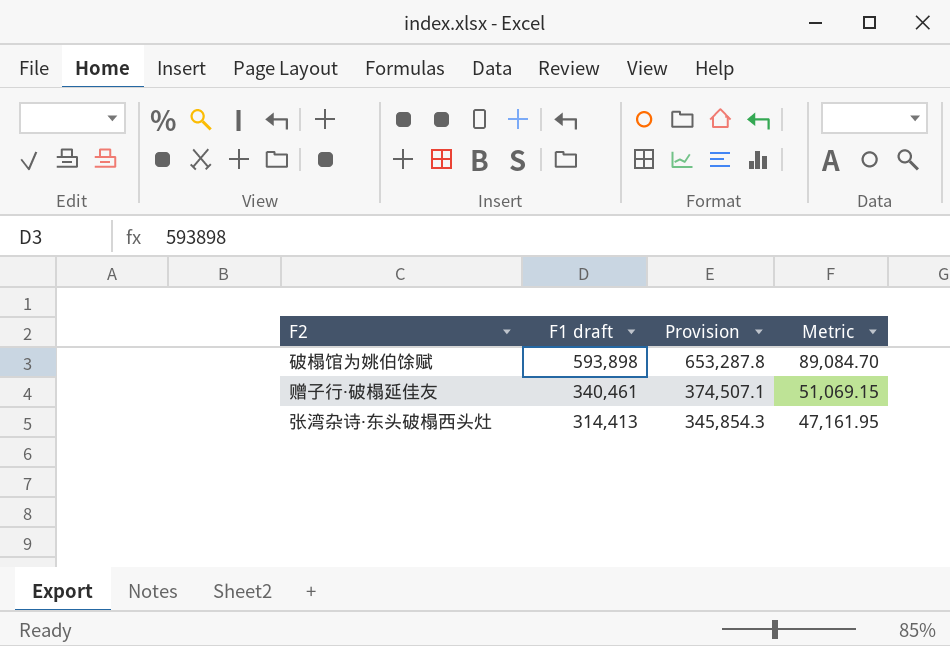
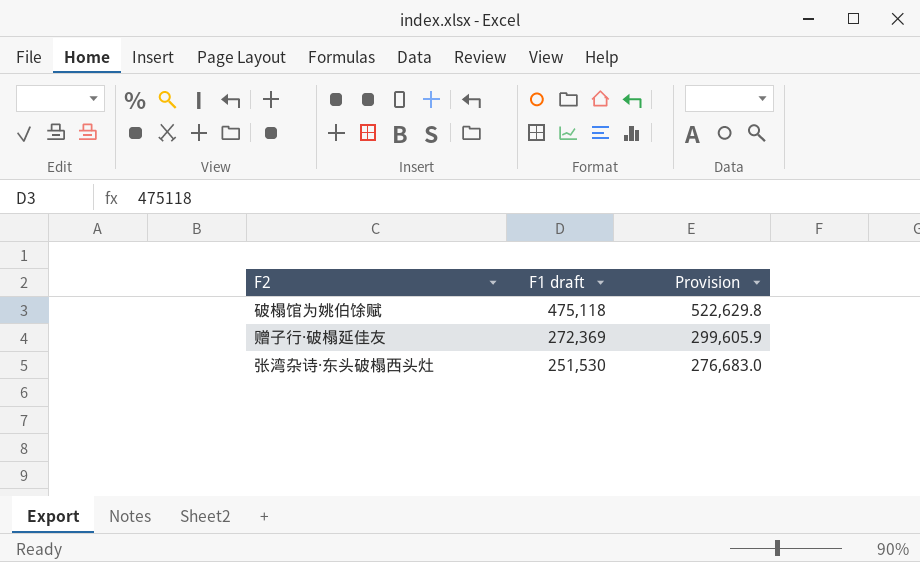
column Metric | formula: [F1 draft] * 0.15 -> none
破榻馆为姚伯馀赋 | F1 draft: 593,898 -> 475,118
破榻馆为姚伯馀赋 | Provision: 653,287.8 -> 522,629.8
赠子行·破榻延佳友 | F1 draft: 340,461 -> 272,369
赠子行·破榻延佳友 | Provision: 374,507.1 -> 299,605.9
张湾杂诗·东头破榻西头灶 | F1 draft: 314,413 -> 251,530
张湾杂诗·东头破榻西头灶 | Provision: 345,854.3 -> 276,683.0

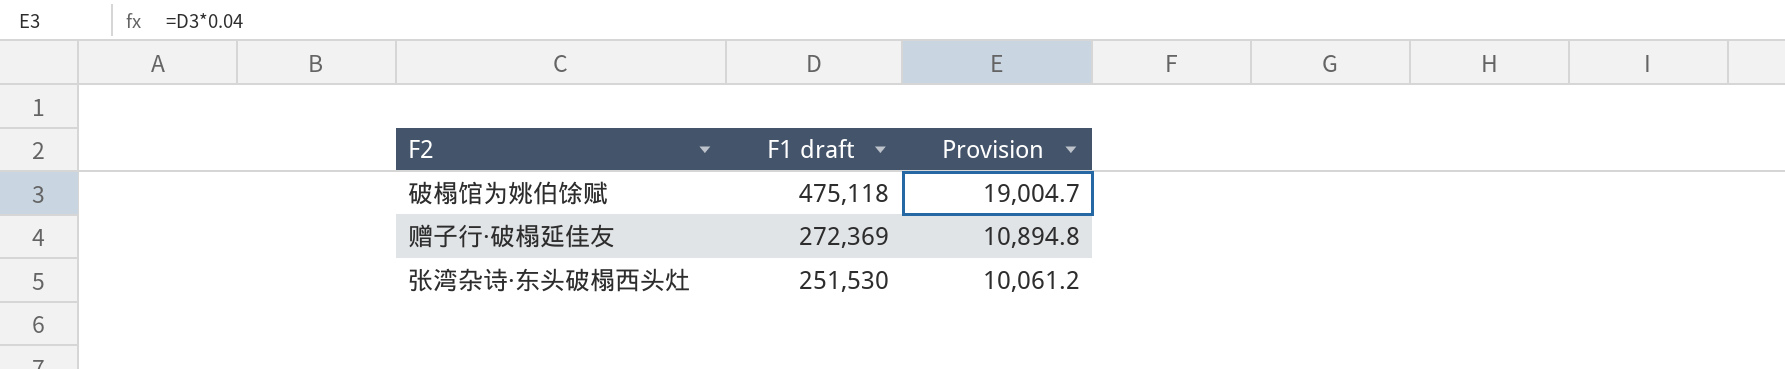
column Provision | formula: [F1 draft] * 1.1 -> [F1 draft] * 0.04

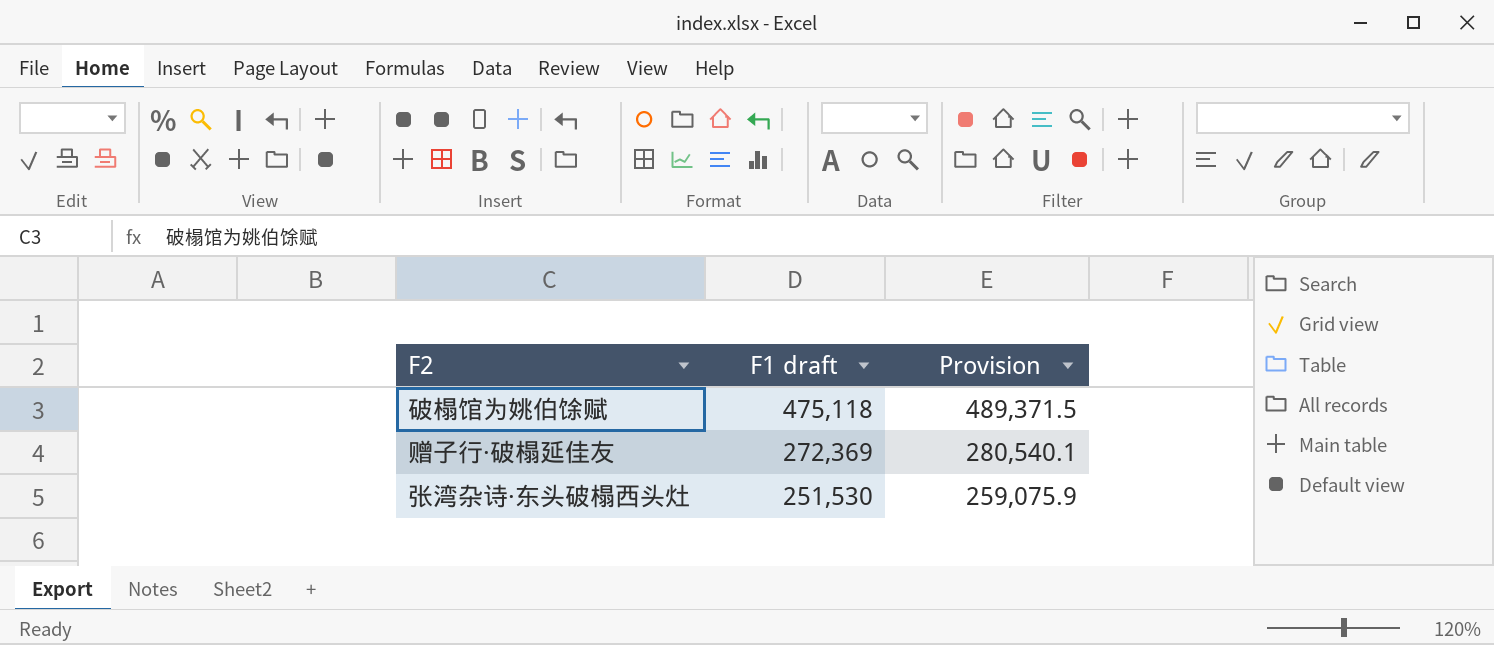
column Provision | formula: [F1 draft] * 0.04 -> [F1 draft] * 1.03

